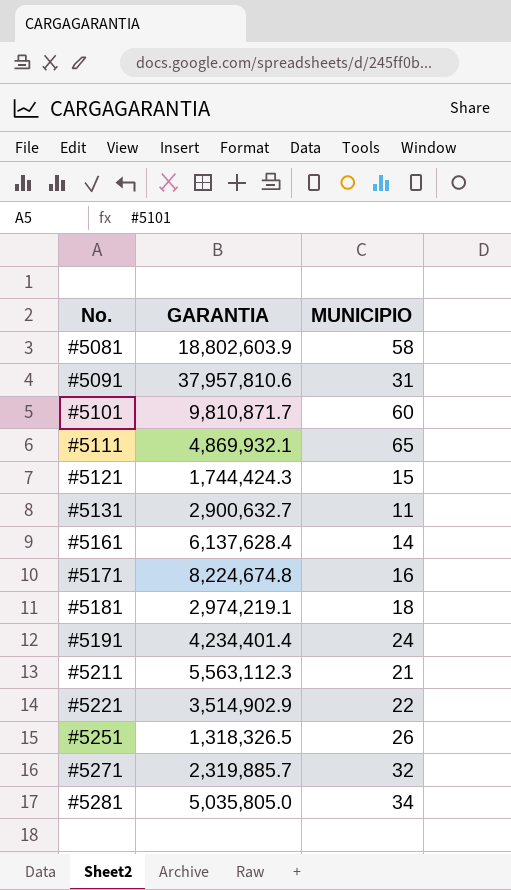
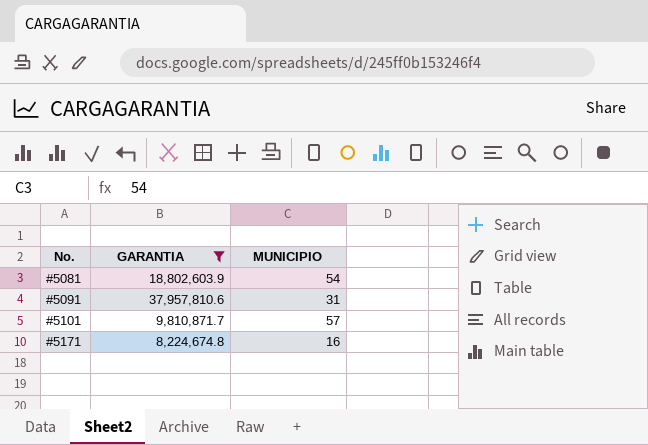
filter: none -> GARANTIA >= 8,224,674.8
#5081 | MUNICIPIO: 58 -> 54
#5101 | MUNICIPIO: 60 -> 57

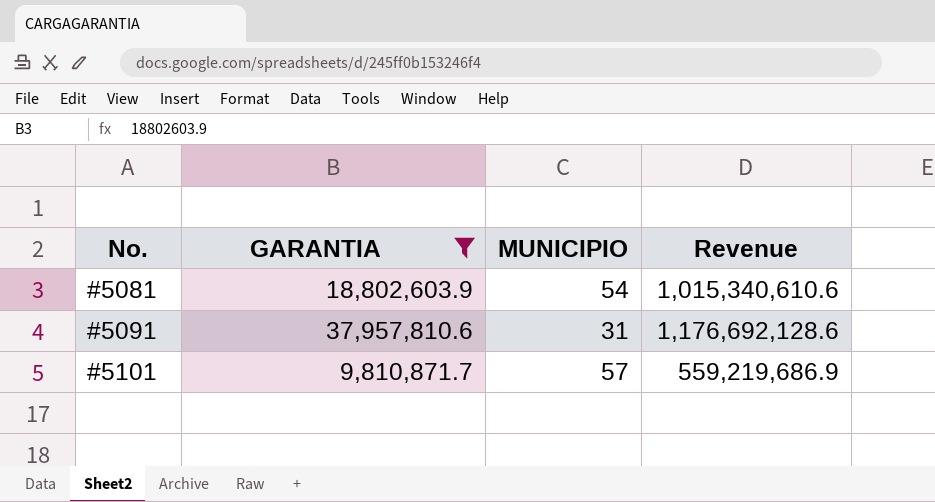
column Revenue | formula: none -> [GARANTIA] * [MUNICIPIO]
row #5171: 8,224,674.8 | 16 -> none

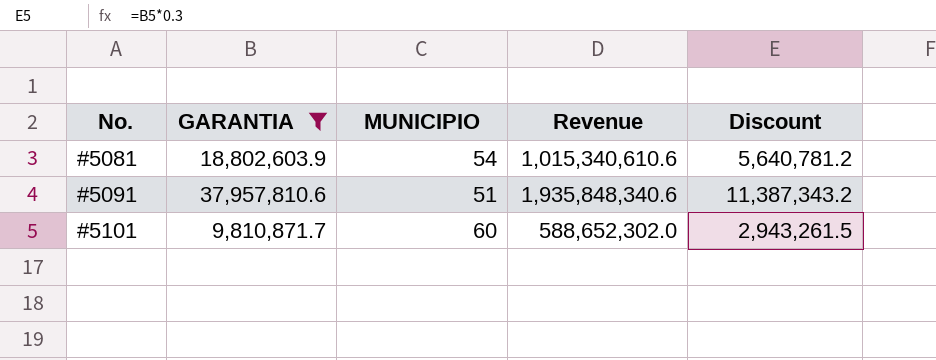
column Discount | formula: none -> [GARANTIA] * 0.3
#5091 | MUNICIPIO: 31 -> 51
#5091 | Revenue: 1,176,692,128.6 -> 1,935,848,340.6
#5101 | MUNICIPIO: 57 -> 60
#5101 | Revenue: 559,219,686.9 -> 588,652,302.0

